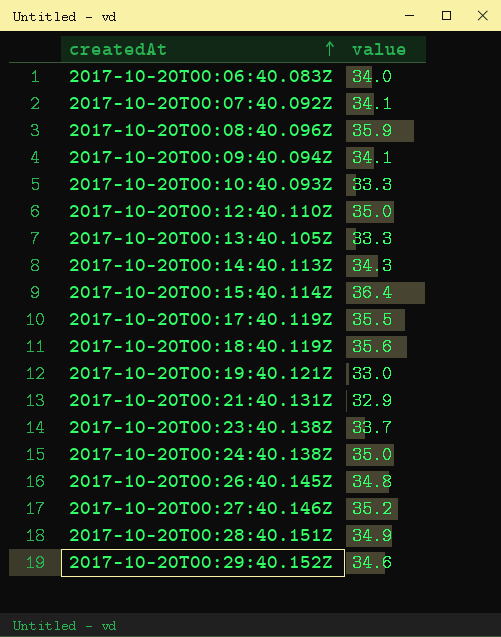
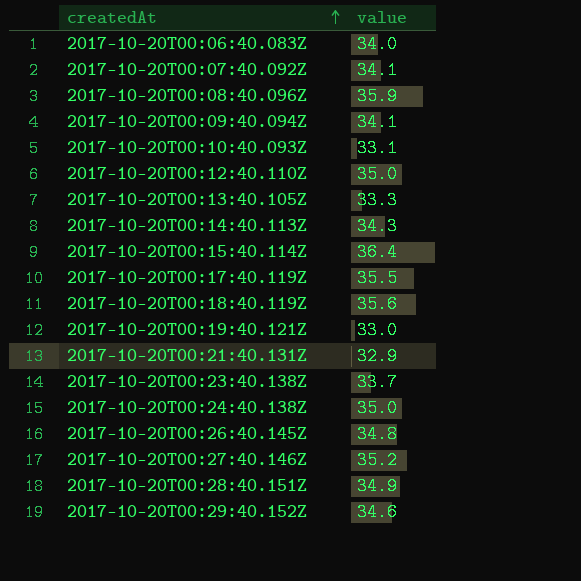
2017-10-20T00:10:40.093Z | value: 33.3 -> 33.1

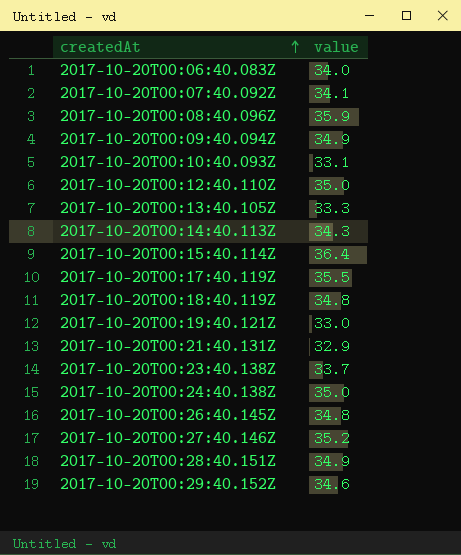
2017-10-20T00:09:40.094Z | value: 34.1 -> 34.9
2017-10-20T00:18:40.119Z | value: 35.6 -> 34.8

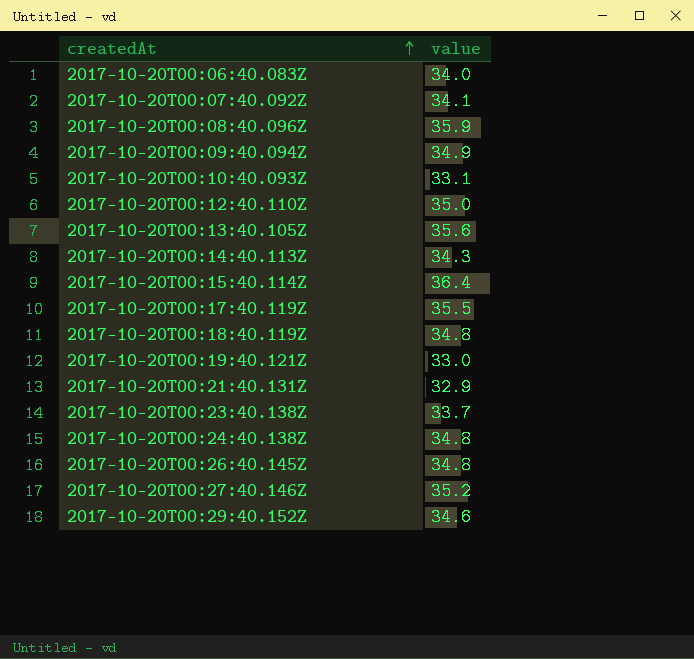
row 2017-10-20T00:28:40.151Z: 34.9 -> none
2017-10-20T00:13:40.105Z | value: 33.3 -> 35.6
2017-10-20T00:24:40.138Z | value: 35.0 -> 34.8

